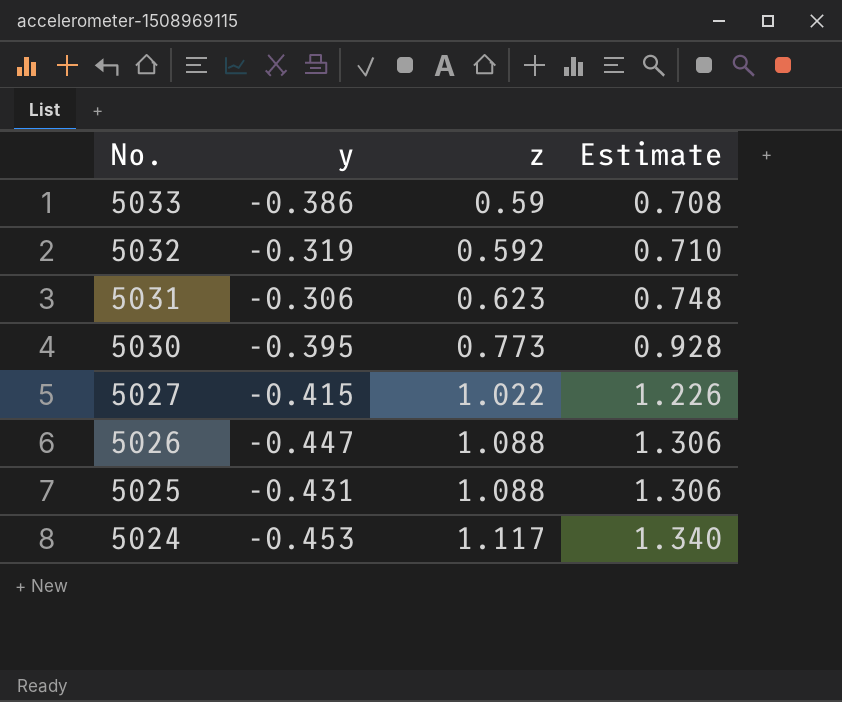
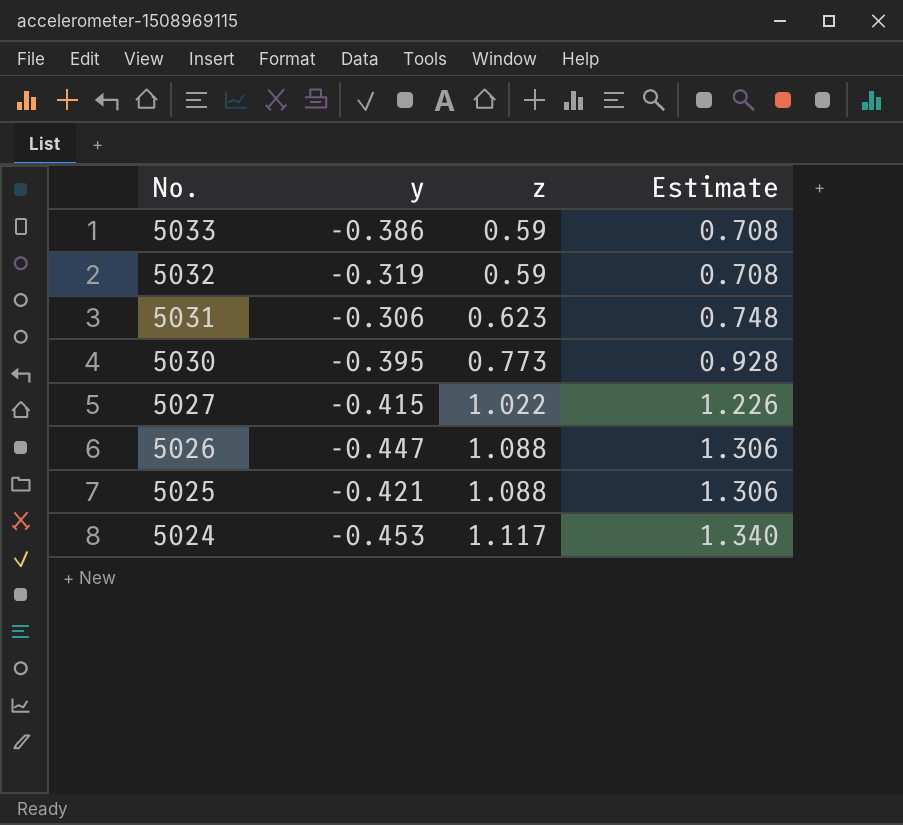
5032 | z: 0.592 -> 0.59
5032 | Estimate: 0.710 -> 0.708
5025 | y: -0.431 -> -0.421

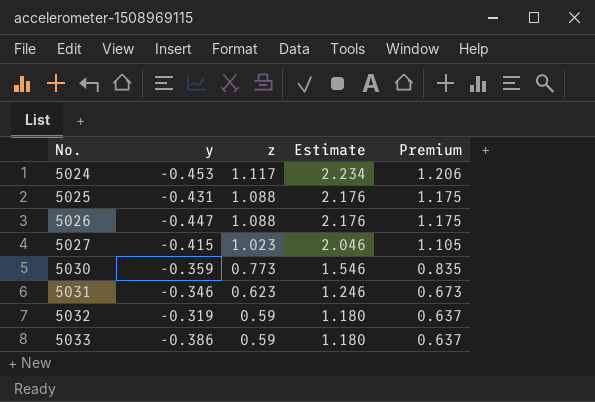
row order: No. descending -> No. ascending
column Estimate | formula: [z] * 1.2 -> [z] * 2
column Premium | formula: none -> [z] * 1.08
5025 | y: -0.421 -> -0.431
5027 | z: 1.022 -> 1.023
5030 | y: -0.395 -> -0.359
5031 | y: -0.306 -> -0.346

